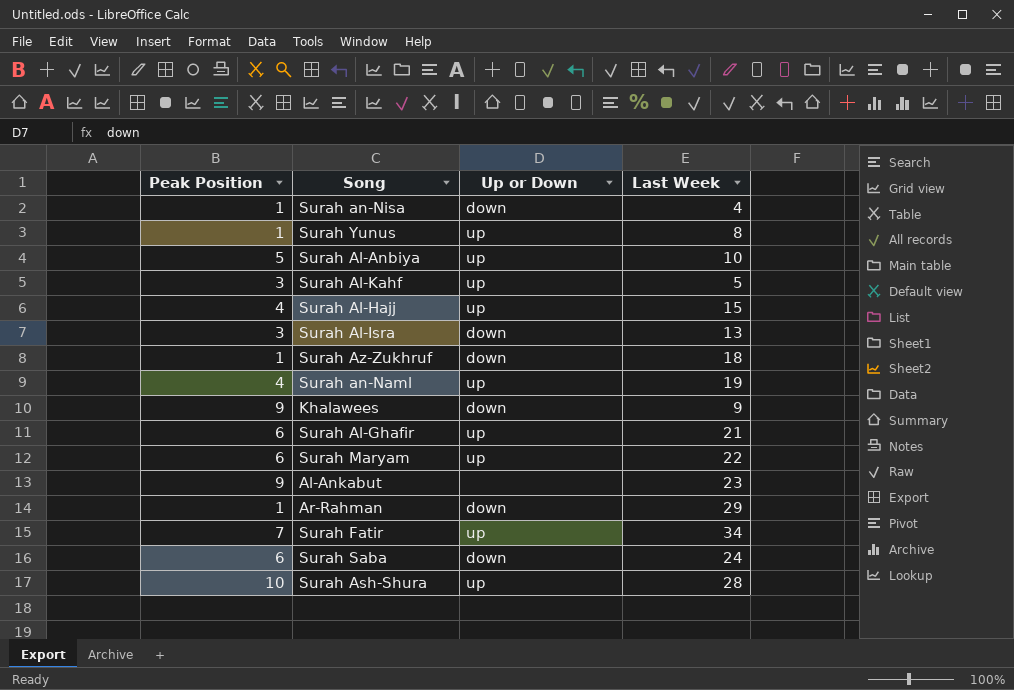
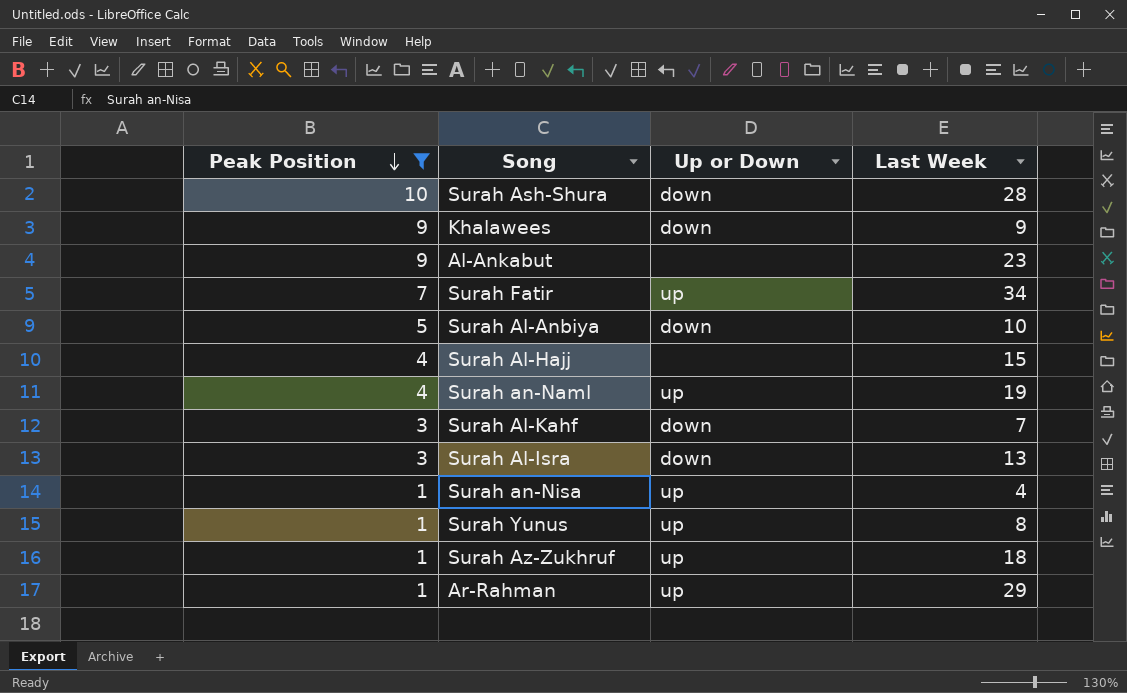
filter: none -> Peak Position != 6
row order: none -> Peak Position descending
Surah Ash-Shura | Up or Down: up -> down
Surah Al-Anbiya | Up or Down: up -> down
Surah Al-Hajj | Up or Down: up -> none
Surah Al-Kahf | Up or Down: up -> down
Surah Al-Kahf | Last Week: 5 -> 7
Surah an-Nisa | Up or Down: down -> up
Surah Az-Zukhruf | Up or Down: down -> up
Ar-Rahman | Up or Down: down -> up

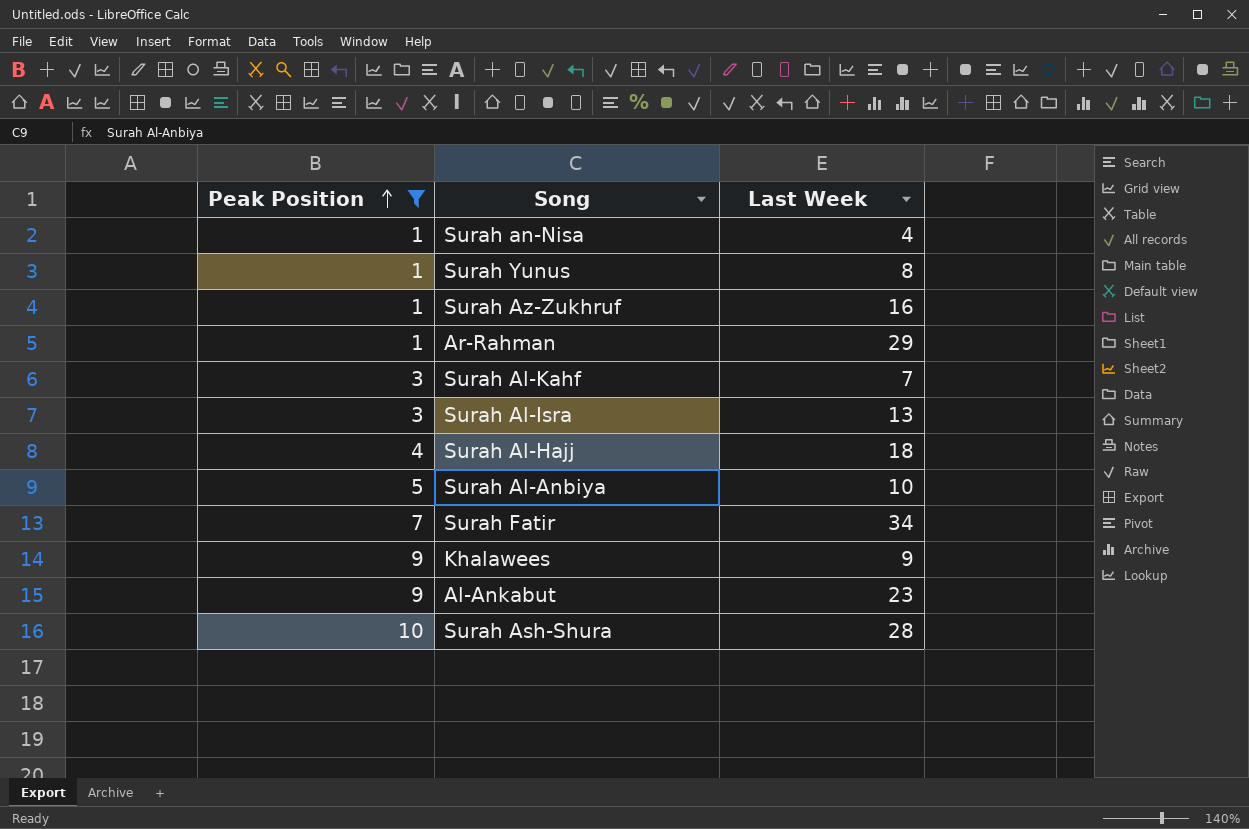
row order: Peak Position descending -> Peak Position ascending
column Up or Down | position: 3 -> none
row Surah an-Naml: 4 | up | 19 -> none
Surah Az-Zukhruf | Last Week: 18 -> 16
Surah Al-Hajj | Last Week: 15 -> 18

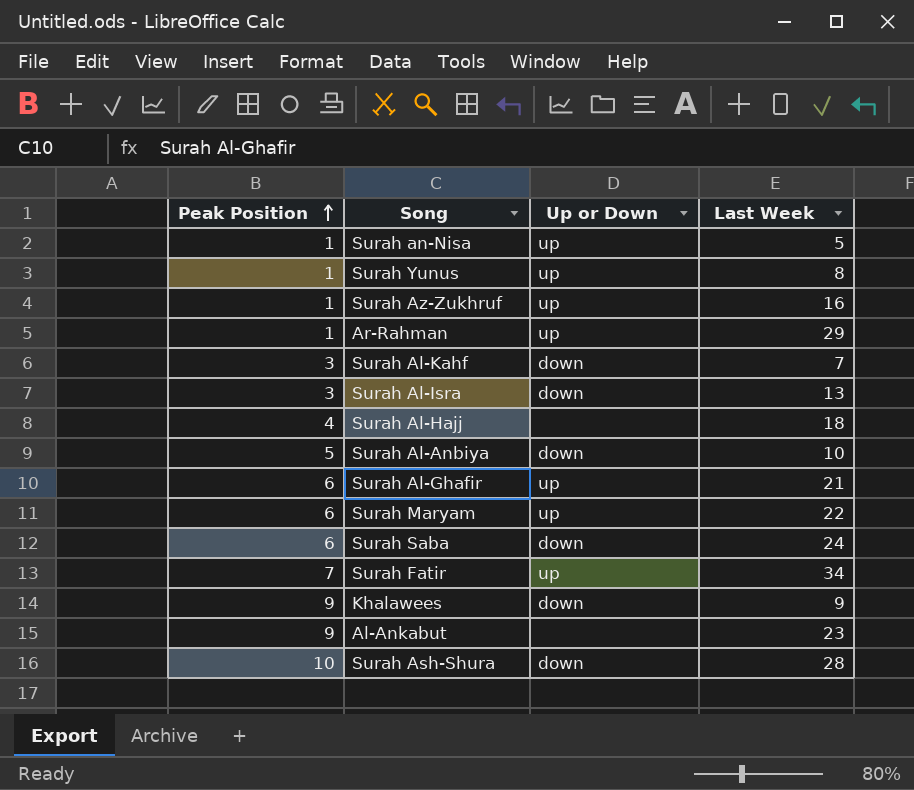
filter: Peak Position != 6 -> none
column Up or Down | position: none -> 3
Surah an-Nisa | Last Week: 4 -> 5

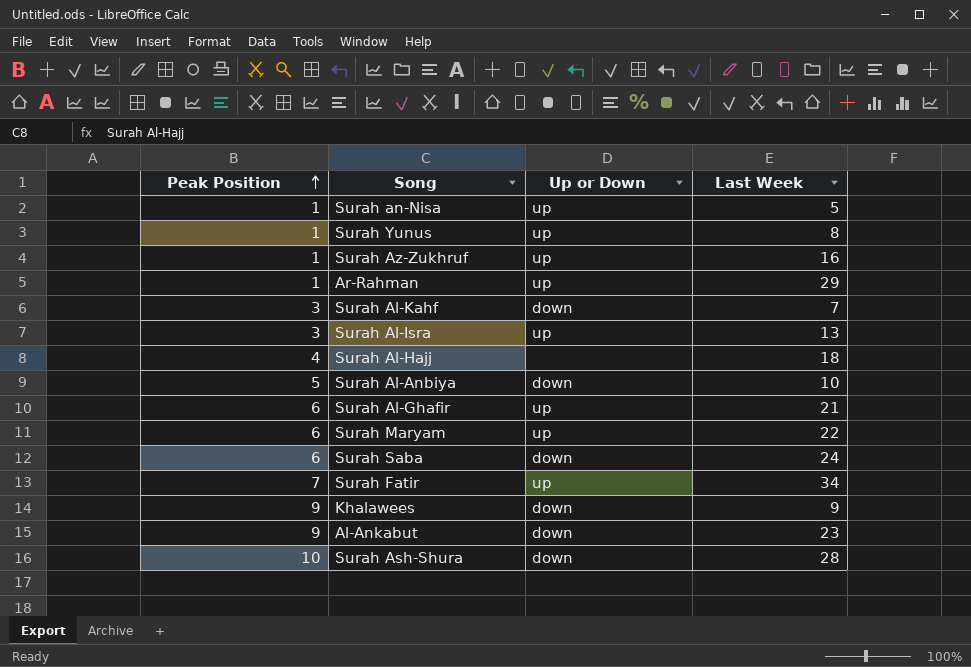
Surah Al-Isra | Up or Down: down -> up
Al-Ankabut | Up or Down: none -> down

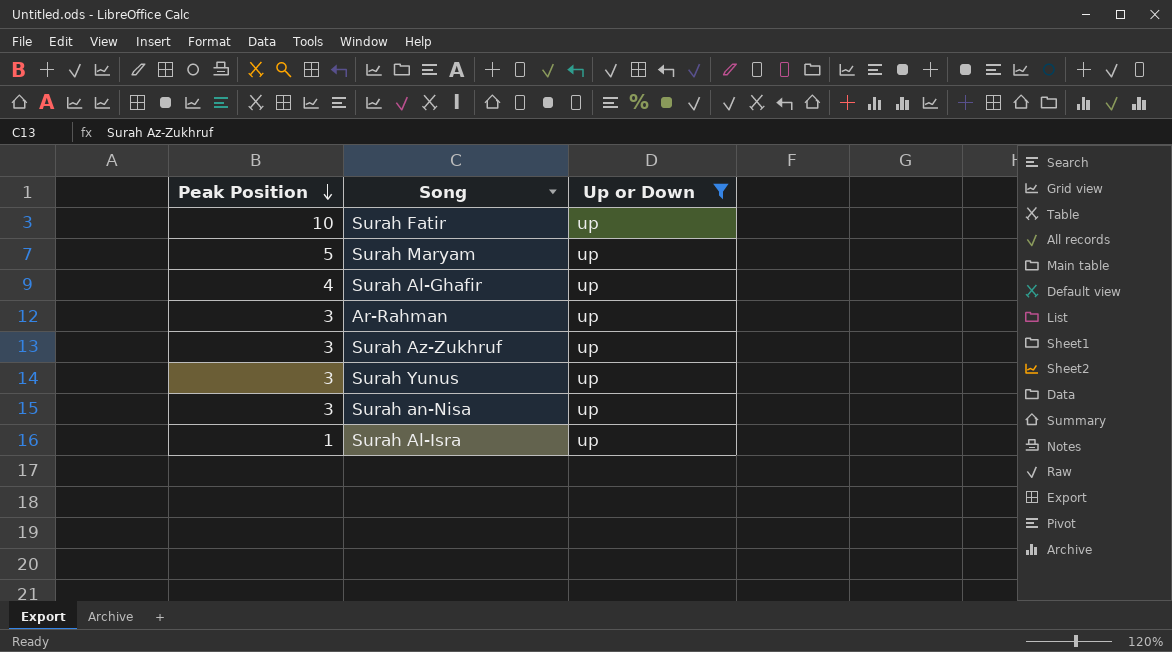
filter: none -> Up or Down = up
row order: Peak Position ascending -> Peak Position descending
column Last Week | position: 4 -> none
Surah Fatir | Peak Position: 7 -> 10
Surah Maryam | Peak Position: 6 -> 5
Surah Al-Ghafir | Peak Position: 6 -> 4
Ar-Rahman | Peak Position: 1 -> 3
Surah Az-Zukhruf | Peak Position: 1 -> 3
Surah Yunus | Peak Position: 1 -> 3
Surah an-Nisa | Peak Position: 1 -> 3
Surah Al-Isra | Peak Position: 3 -> 1

